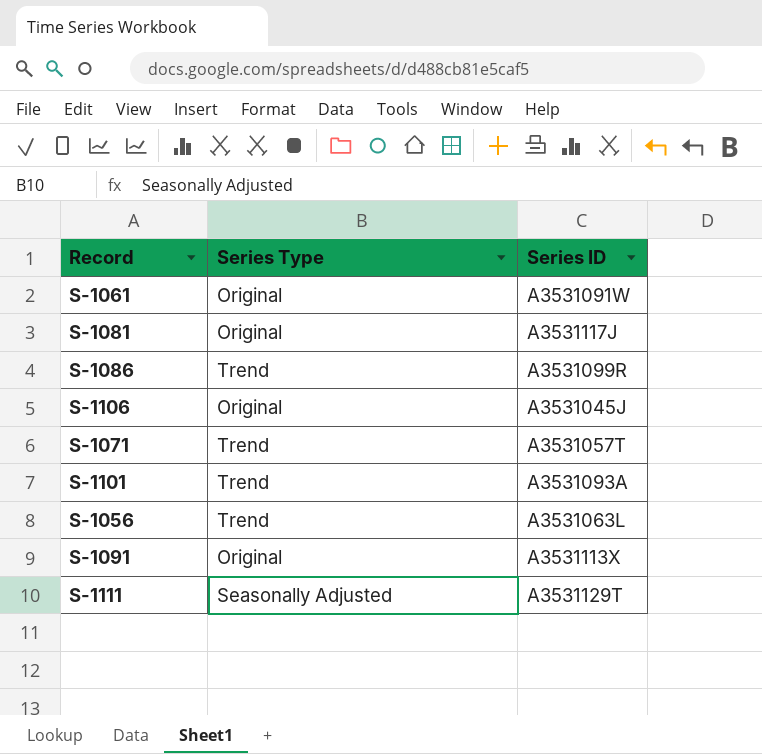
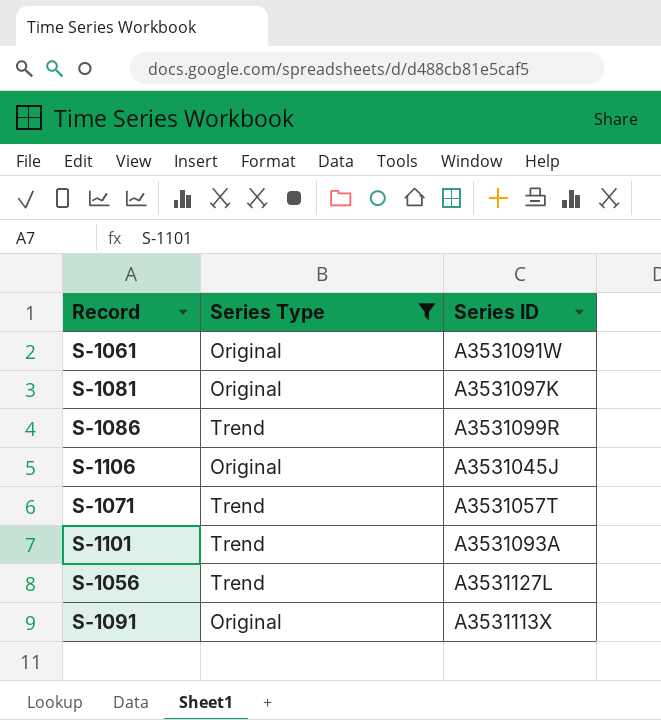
filter: none -> Series Type != Seasonally Adjusted
S-1081 | Series ID: A3531117J -> A3531097K
S-1056 | Series ID: A3531063L -> A3531127L

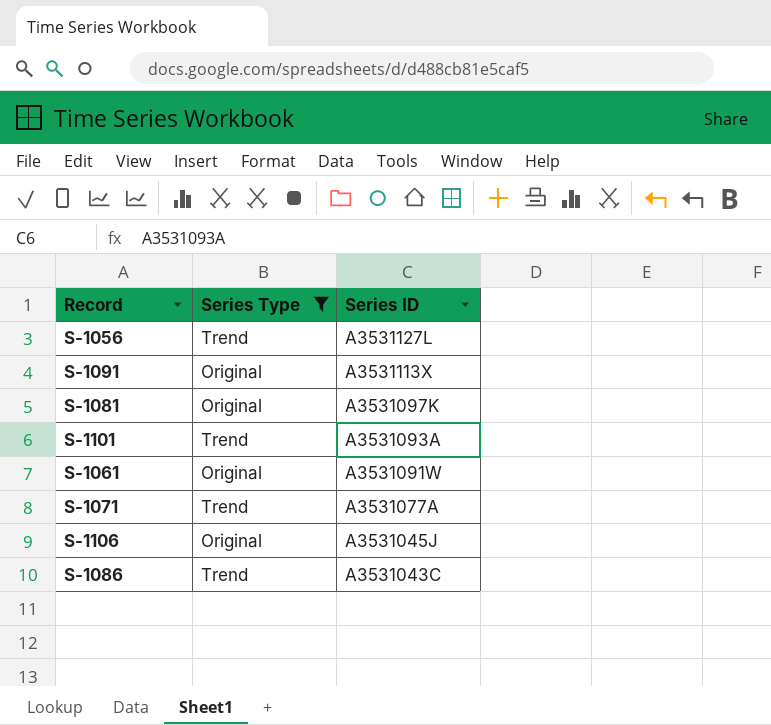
row order: none -> Series ID descending
S-1071 | Series ID: A3531057T -> A3531077A
S-1086 | Series ID: A3531099R -> A3531043C

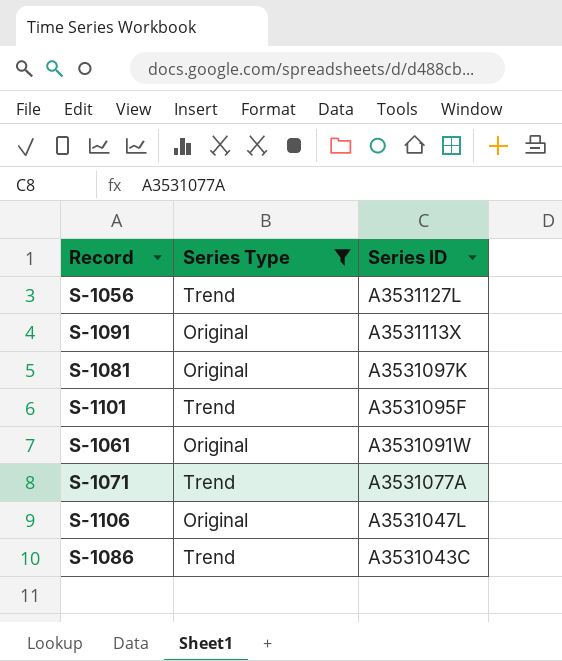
S-1101 | Series ID: A3531093A -> A3531095F
S-1106 | Series ID: A3531045J -> A3531047L

